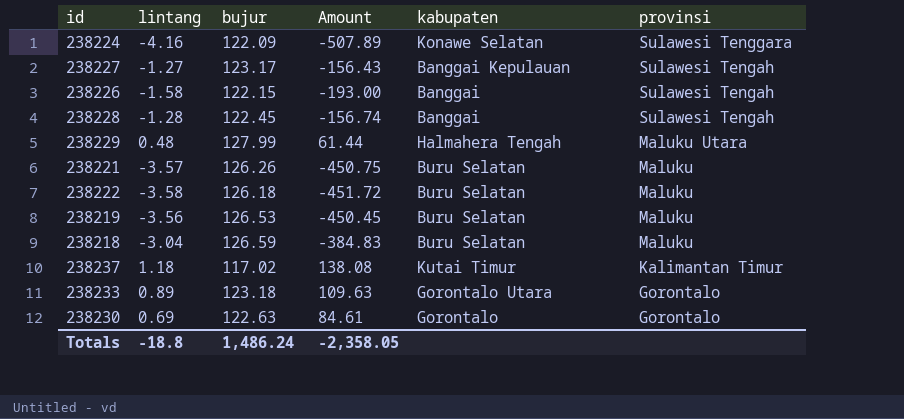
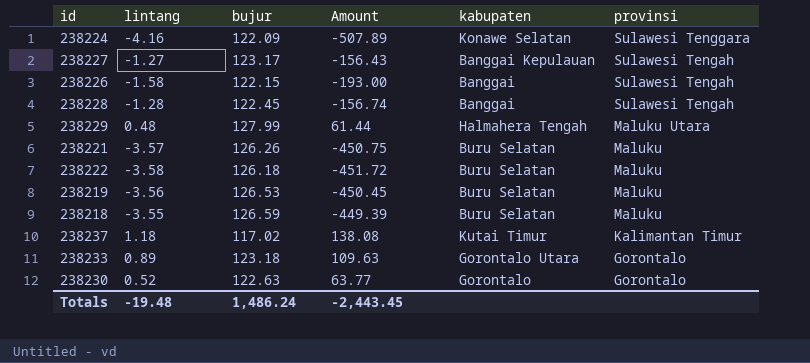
238218 | lintang: -3.04 -> -3.55
238218 | Amount: -384.83 -> -449.39
238230 | lintang: 0.69 -> 0.52
238230 | Amount: 84.61 -> 63.77
Totals | lintang: -18.8 -> -19.48
Totals | Amount: -2,358.05 -> -2,443.45

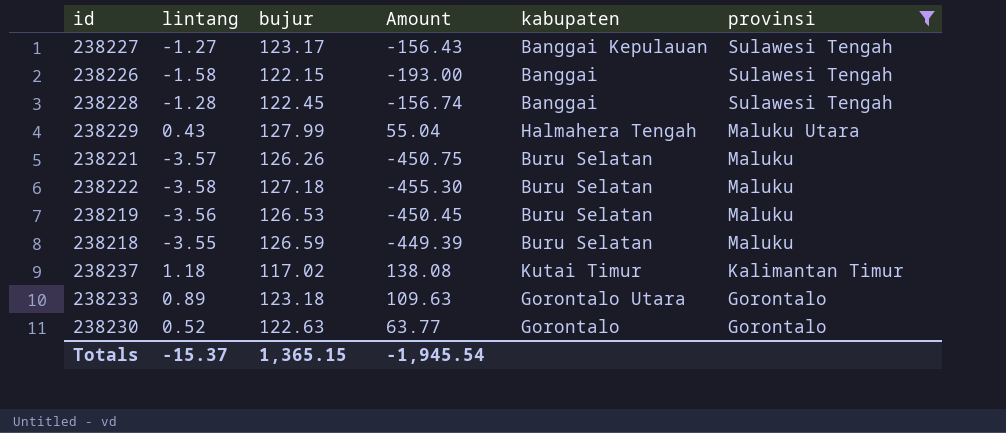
filter: none -> provinsi != Sulawesi Tenggara
238229 | lintang: 0.48 -> 0.43
238229 | Amount: 61.44 -> 55.04
238222 | bujur: 126.18 -> 127.18
238222 | Amount: -451.72 -> -455.30
Totals | lintang: -19.48 -> -15.37
Totals | bujur: 1,486.24 -> 1,365.15
Totals | Amount: -2,443.45 -> -1,945.54

